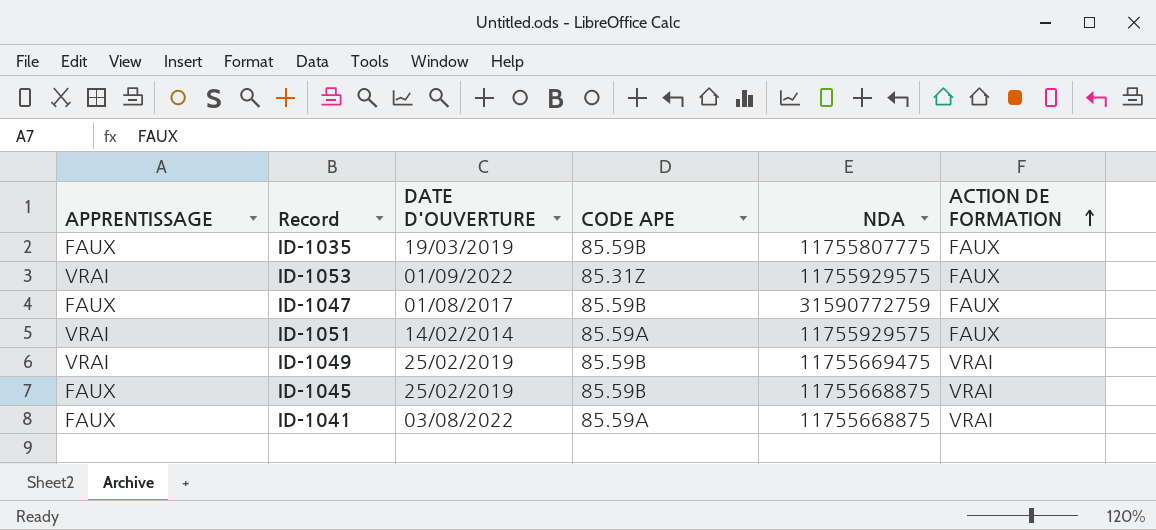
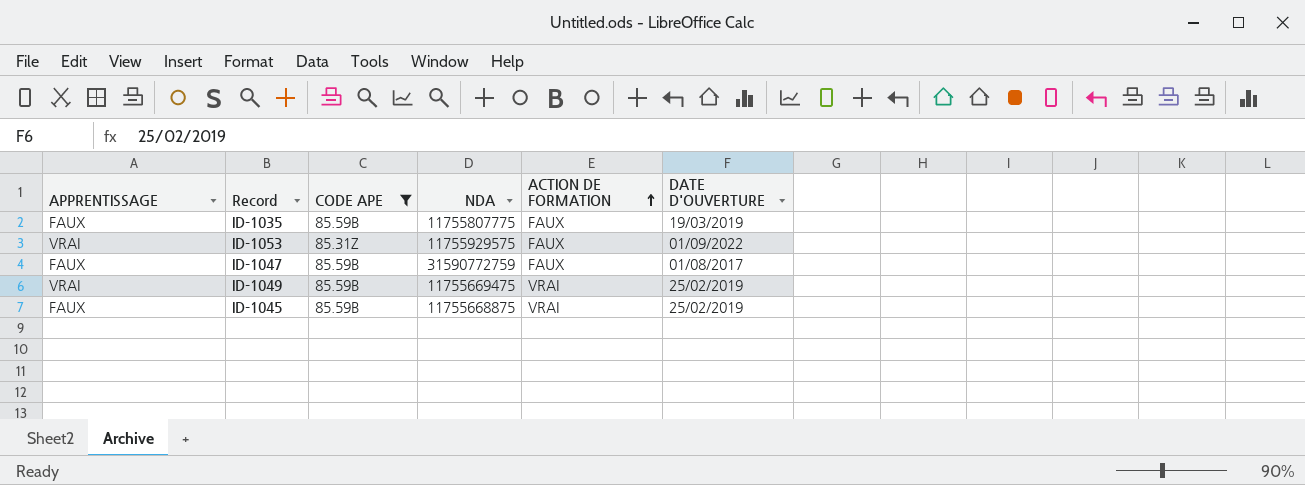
filter: none -> CODE APE != 85.59A
column DATE D'OUVERTURE | position: 3 -> 6

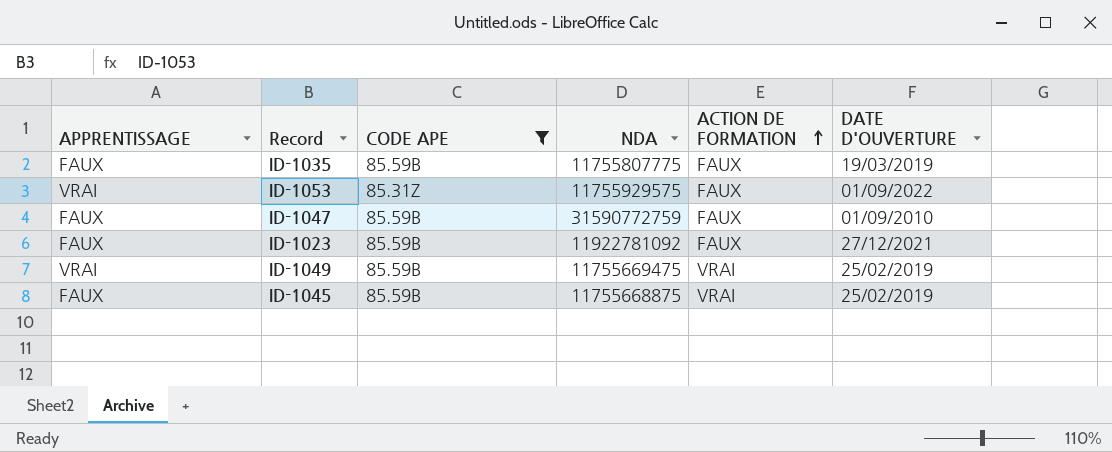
ID-1047 | DATE D'OUVERTURE: 01/08/2017 -> 01/09/2010
row ID-1023: none -> FAUX | 85.59B | 11922781092 | FAUX | 27/12/2021

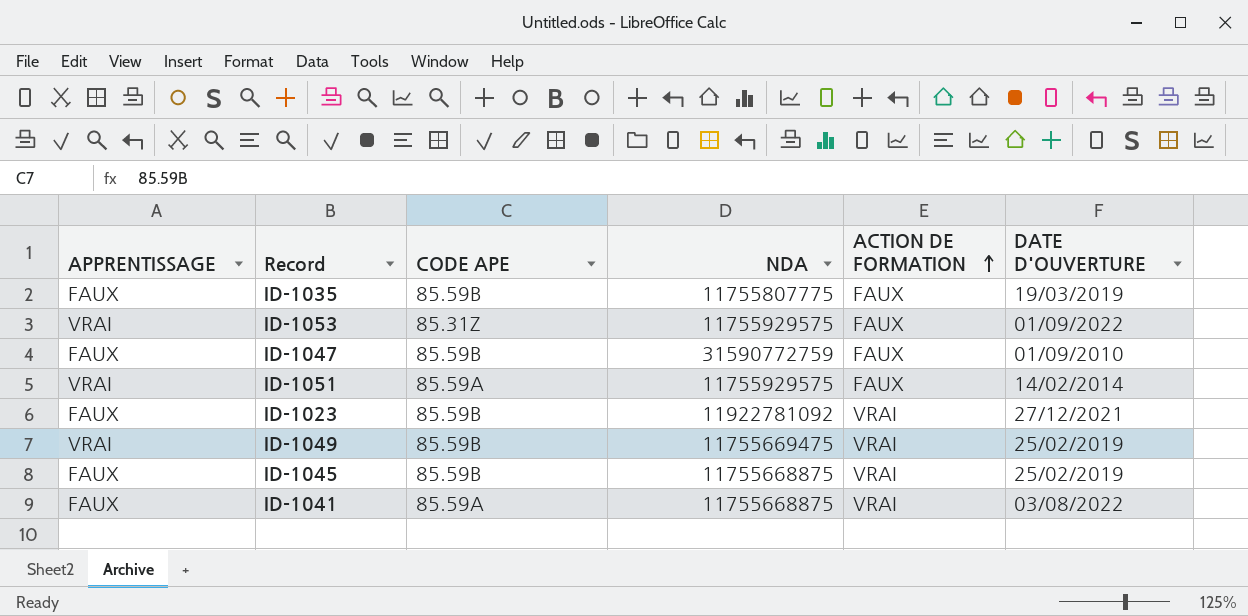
filter: CODE APE != 85.59A -> none
ID-1023 | ACTION DE FORMATION: FAUX -> VRAI

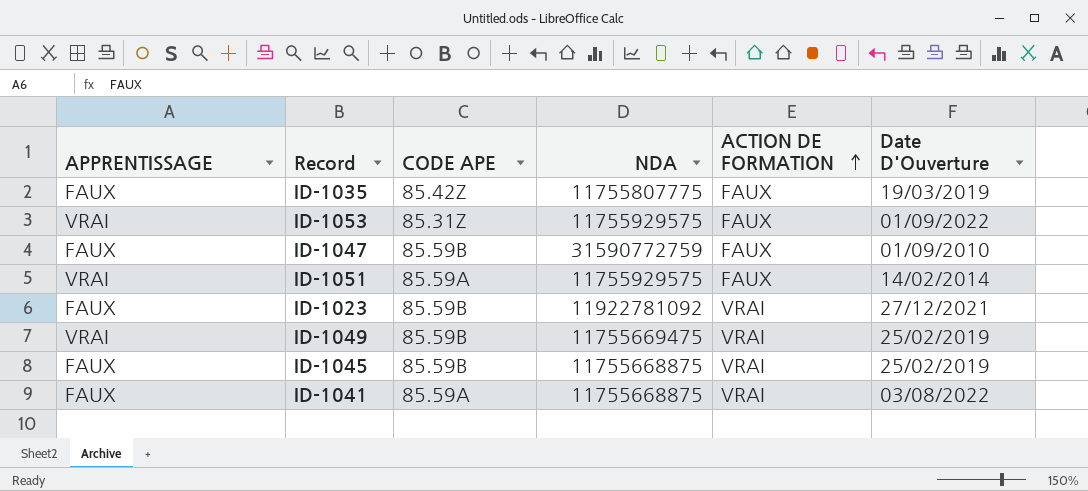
column name: DATE D'OUVERTURE -> Date D'Ouverture
ID-1035 | CODE APE: 85.59B -> 85.42Z

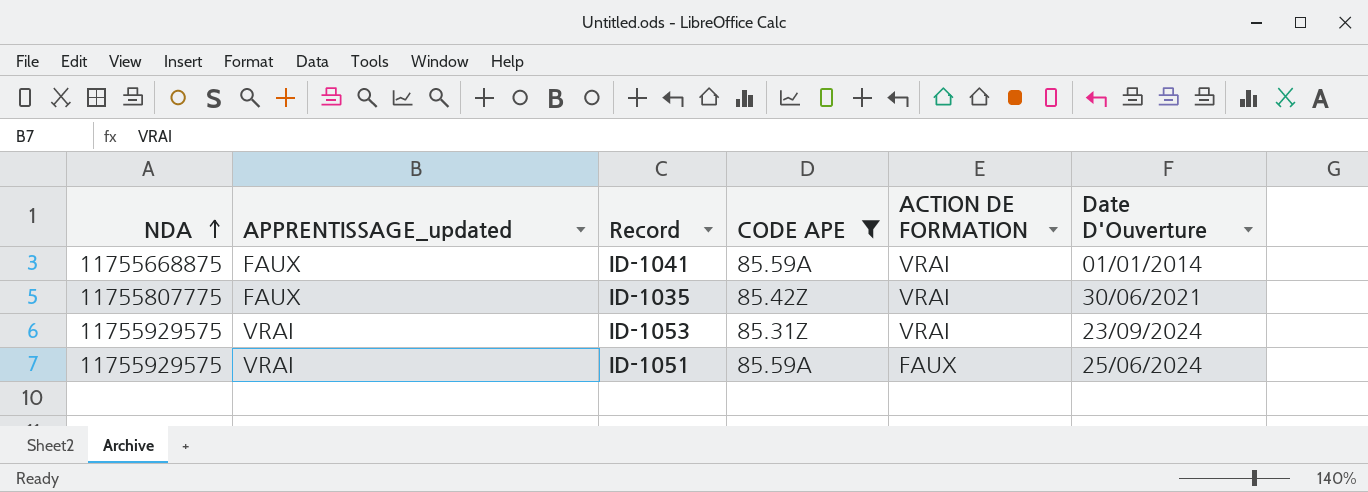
filter: none -> CODE APE != 85.59B
row order: ACTION DE FORMATION ascending -> NDA ascending
column NDA | position: 4 -> 1
column name: APPRENTISSAGE -> APPRENTISSAGE_updated
ID-1041 | Date D'Ouverture: 03/08/2022 -> 01/01/2014
ID-1035 | ACTION DE FORMATION: FAUX -> VRAI
ID-1035 | Date D'Ouverture: 19/03/2019 -> 30/06/2021
ID-1053 | ACTION DE FORMATION: FAUX -> VRAI
ID-1053 | Date D'Ouverture: 01/09/2022 -> 23/09/2024
ID-1051 | Date D'Ouverture: 14/02/2014 -> 25/06/2024

